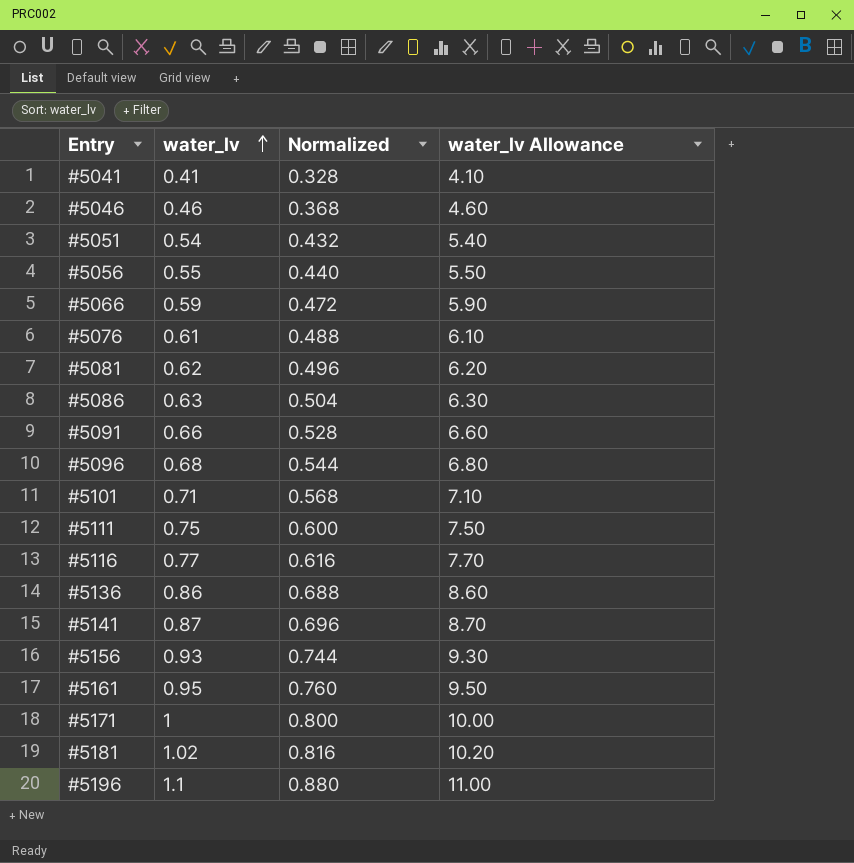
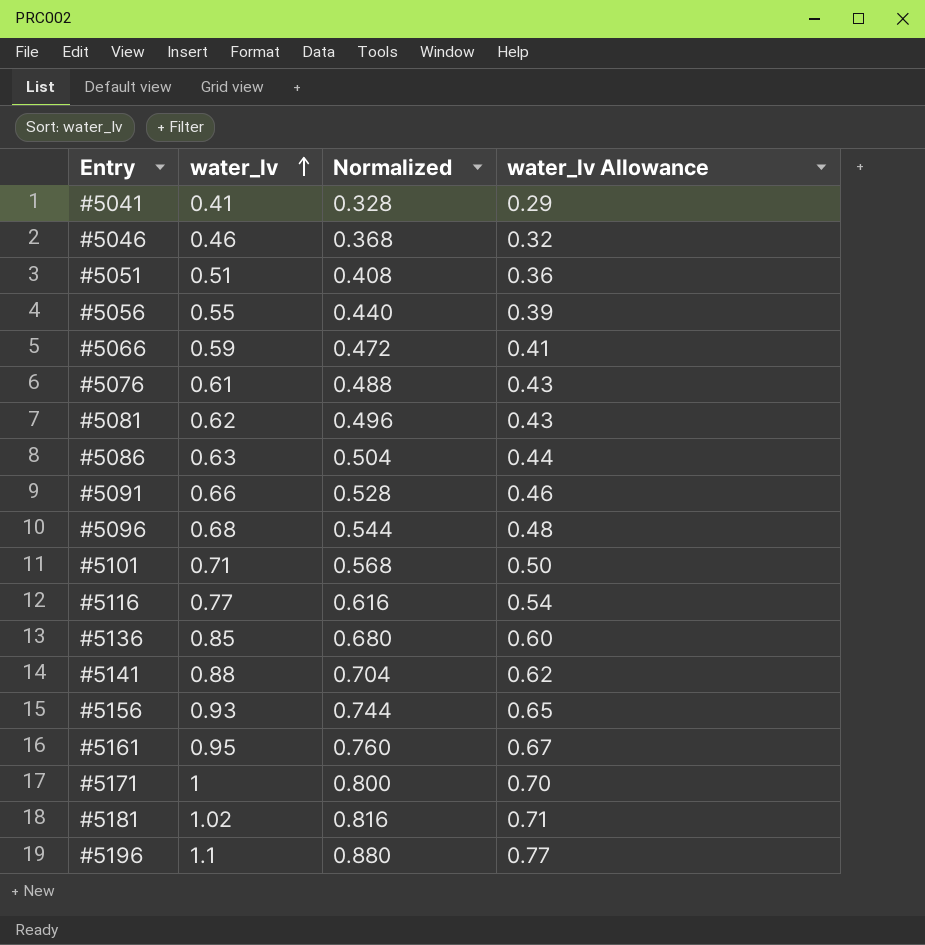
column water_lv Allowance | formula: [water_lv] * 10 -> [water_lv] * 0.7
row #5111: 0.75 | 0.600 | 7.50 -> none
#5051 | water_lv: 0.54 -> 0.51
#5051 | Normalized: 0.432 -> 0.408
#5136 | water_lv: 0.86 -> 0.85
#5136 | Normalized: 0.688 -> 0.680
#5141 | water_lv: 0.87 -> 0.88
#5141 | Normalized: 0.696 -> 0.704

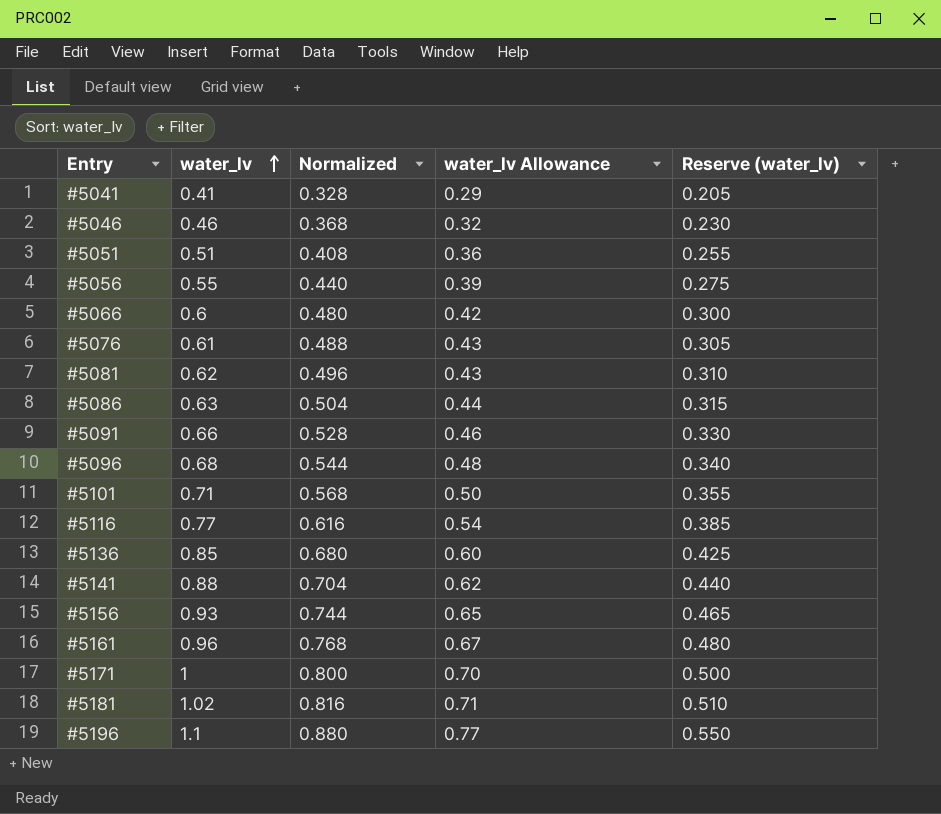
column Reserve (water_lv) | formula: none -> [water_lv] * 0.5
#5066 | water_lv: 0.59 -> 0.6
#5066 | Normalized: 0.472 -> 0.480
#5066 | water_lv Allowance: 0.41 -> 0.42
#5161 | water_lv: 0.95 -> 0.96
#5161 | Normalized: 0.760 -> 0.768

